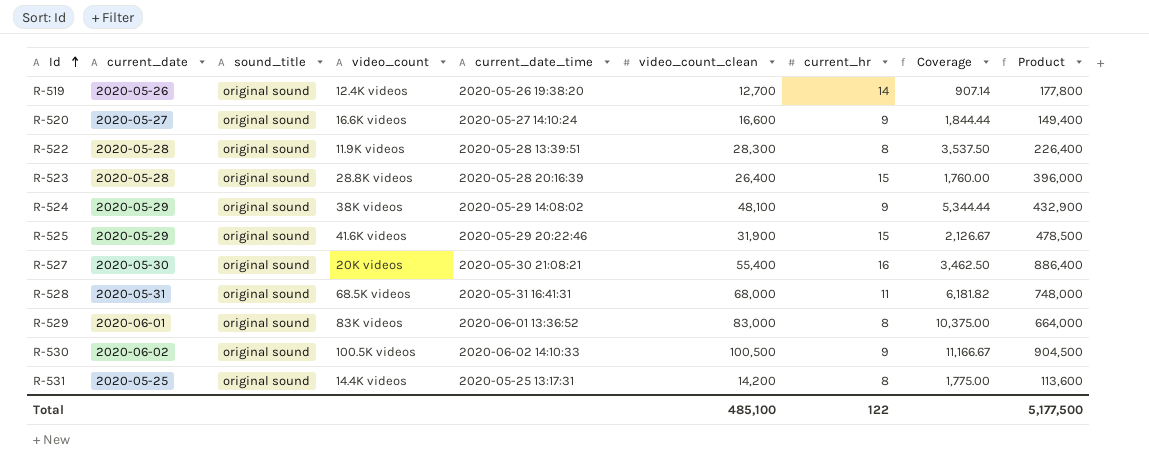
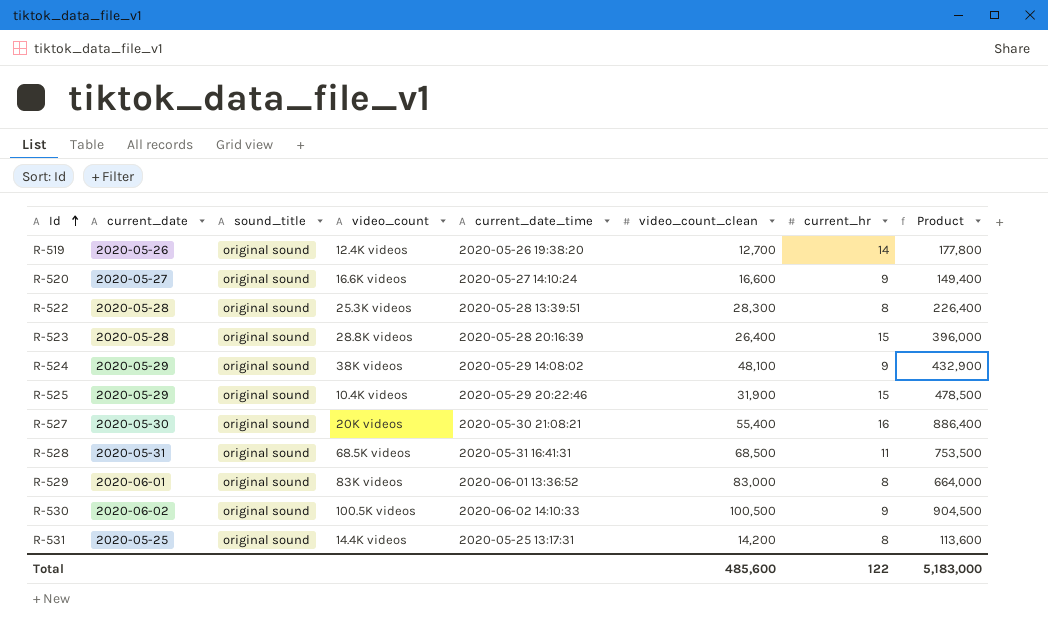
column Coverage | formula: [video_count_clean] / [current_hr] -> none
R-522 | video_count: 11.9K videos -> 25.3K videos
R-525 | video_count: 41.6K videos -> 10.4K videos
R-528 | video_count_clean: 68,000 -> 68,500
R-528 | Product: 748,000 -> 753,500
Total | video_count_clean: 485,100 -> 485,600
Total | Product: 5,177,500 -> 5,183,000

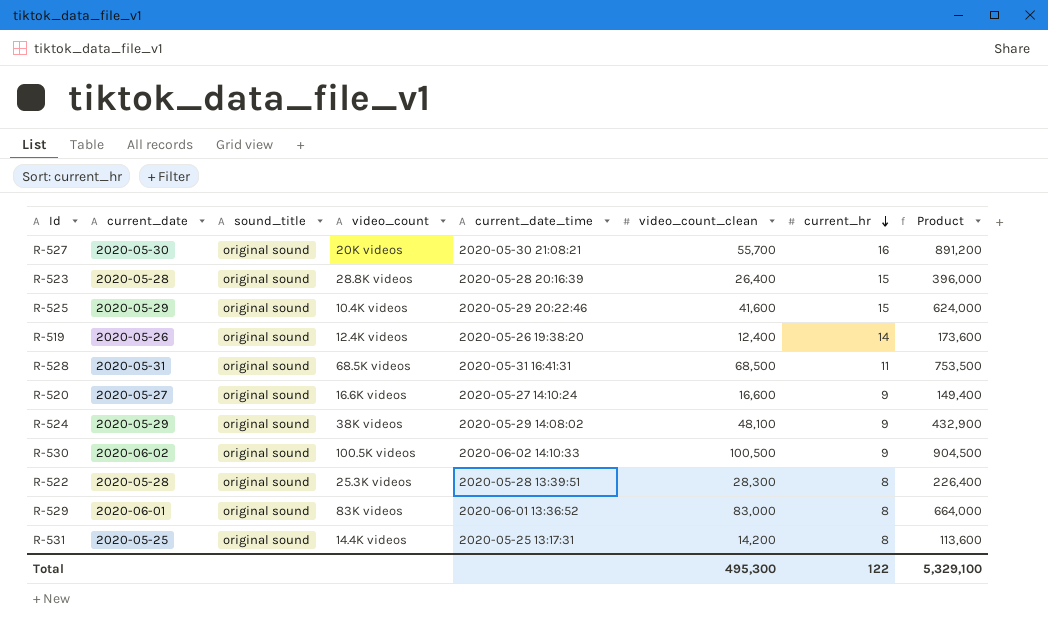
row order: Id ascending -> current_hr descending
R-527 | video_count_clean: 55,400 -> 55,700
R-527 | Product: 886,400 -> 891,200
R-525 | video_count_clean: 31,900 -> 41,600
R-525 | Product: 478,500 -> 624,000
R-519 | video_count_clean: 12,700 -> 12,400
R-519 | Product: 177,800 -> 173,600
Total | video_count_clean: 485,600 -> 495,300
Total | Product: 5,183,000 -> 5,329,100

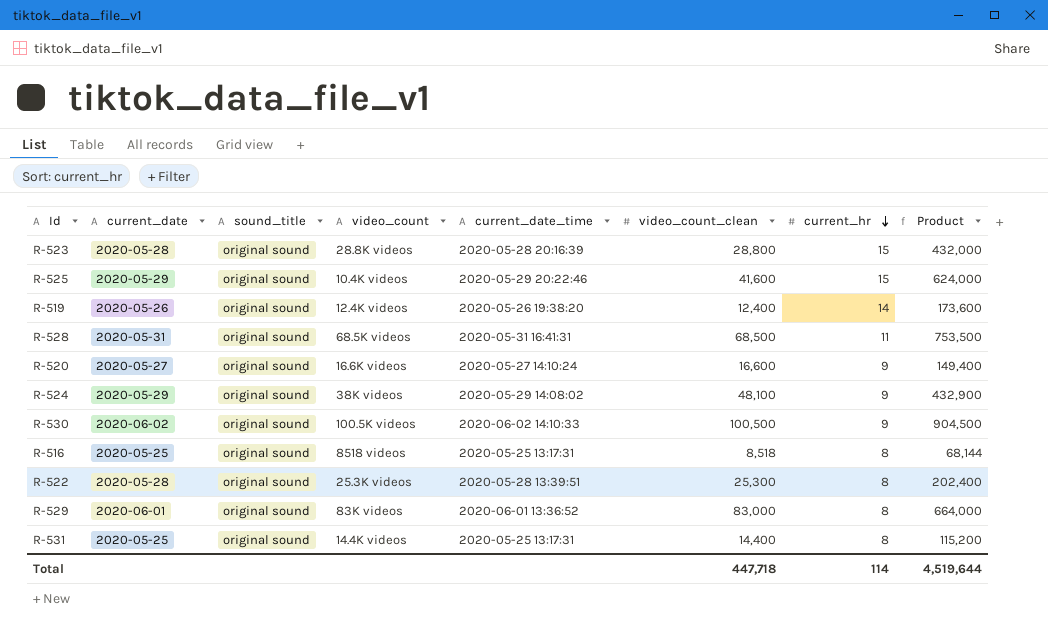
row R-527: 2020-05-30 | original sound | 20K videos | 2020-05-30 21:08:21 | 55,700 | 16 | 891,200 -> none
R-523 | video_count_clean: 26,400 -> 28,800
R-523 | Product: 396,000 -> 432,000
row R-516: none -> 2020-05-25 | original sound | 8518 videos | 2020-05-25 13:17:31 | 8,518 | 8 | 68,144
R-522 | video_count_clean: 28,300 -> 25,300
R-522 | Product: 226,400 -> 202,400
R-531 | video_count_clean: 14,200 -> 14,400
R-531 | Product: 113,600 -> 115,200
Total | video_count_clean: 495,300 -> 447,718
Total | current_hr: 122 -> 114
Total | Product: 5,329,100 -> 4,519,644

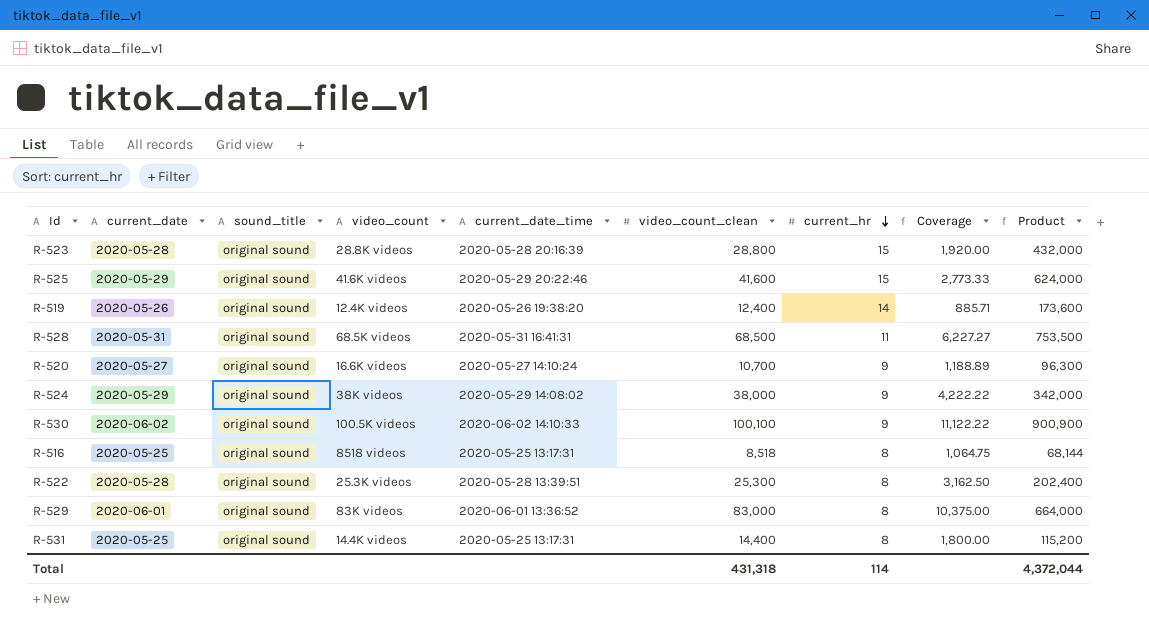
column Coverage | formula: none -> [video_count_clean] / [current_hr]
R-525 | video_count: 10.4K videos -> 41.6K videos
R-520 | video_count_clean: 16,600 -> 10,700
R-520 | Product: 149,400 -> 96,300
R-524 | video_count_clean: 48,100 -> 38,000
R-524 | Product: 432,900 -> 342,000
R-530 | video_count_clean: 100,500 -> 100,100
R-530 | Product: 904,500 -> 900,900
Total | video_count_clean: 447,718 -> 431,318
Total | Product: 4,519,644 -> 4,372,044

